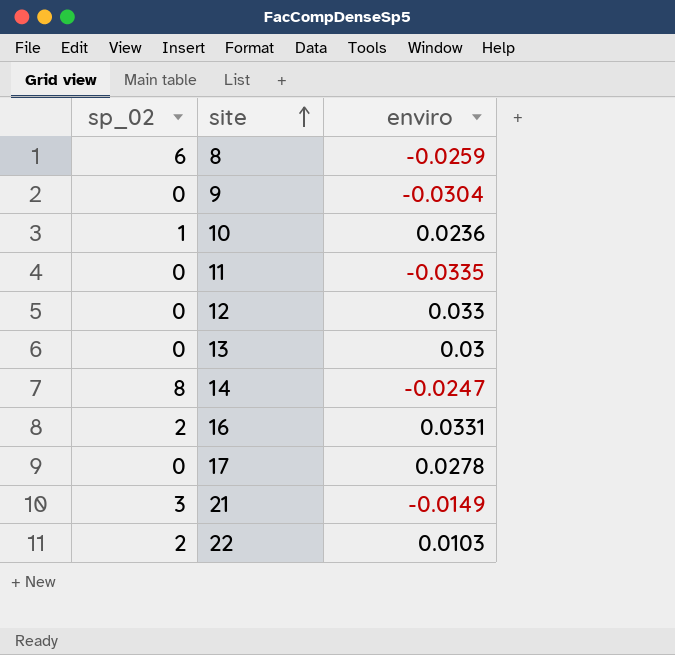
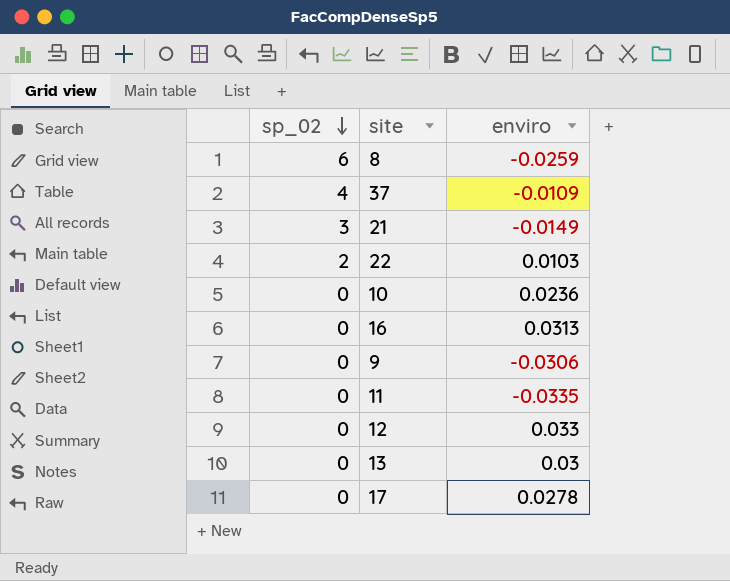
row order: site ascending -> sp_02 descending
row 14: 8 | -0.0247 -> none
row 37: none -> 4 | -0.0109
10 | sp_02: 1 -> 0
16 | sp_02: 2 -> 0
16 | enviro: 0.0331 -> 0.0313
9 | enviro: -0.0304 -> -0.0306

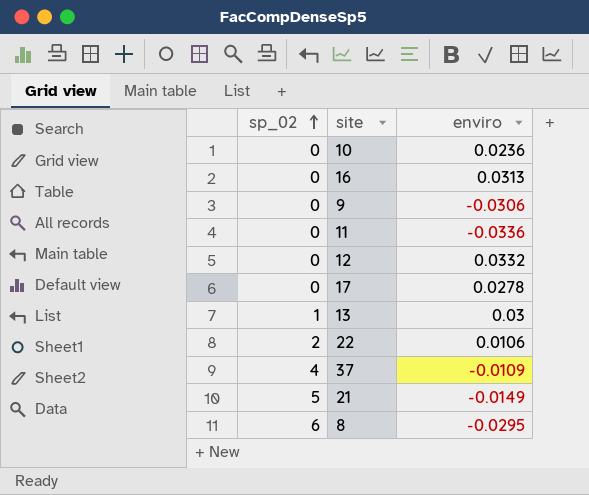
row order: sp_02 descending -> sp_02 ascending
11 | enviro: -0.0335 -> -0.0336
12 | enviro: 0.033 -> 0.0332
13 | sp_02: 0 -> 1
22 | enviro: 0.0103 -> 0.0106
21 | sp_02: 3 -> 5
8 | enviro: -0.0259 -> -0.0295

